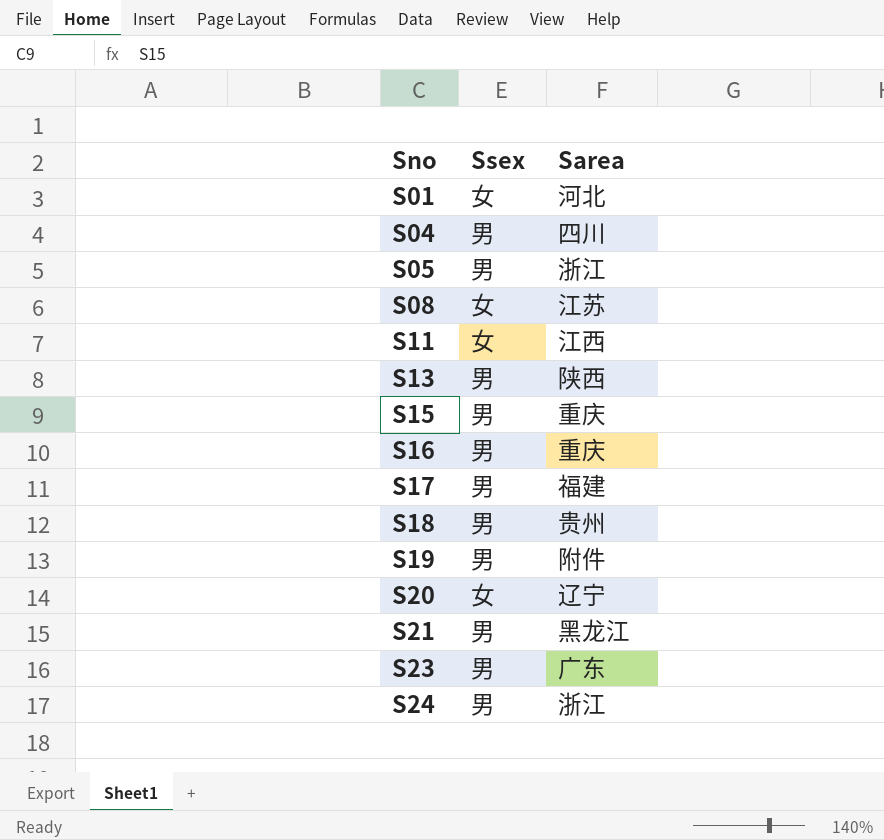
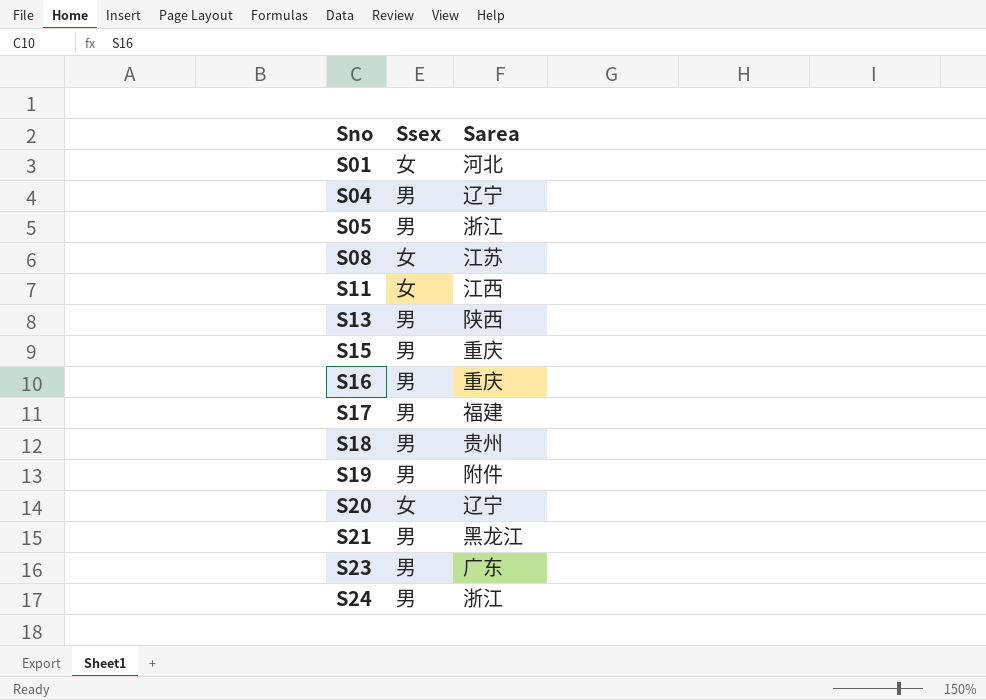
S04 | Sarea: 四川 -> 辽宁

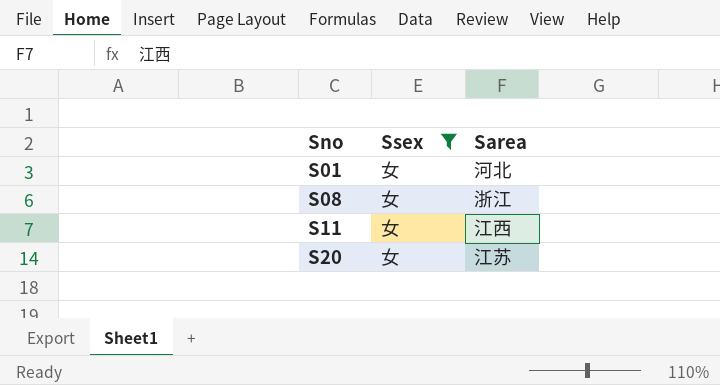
filter: none -> Ssex = 女
S08 | Sarea: 江苏 -> 浙江
S20 | Sarea: 辽宁 -> 江苏

